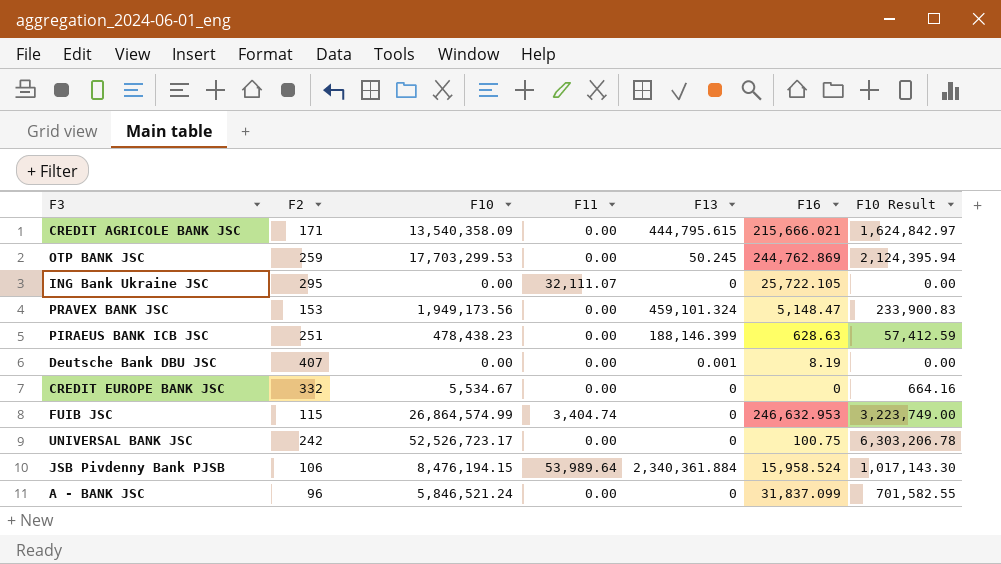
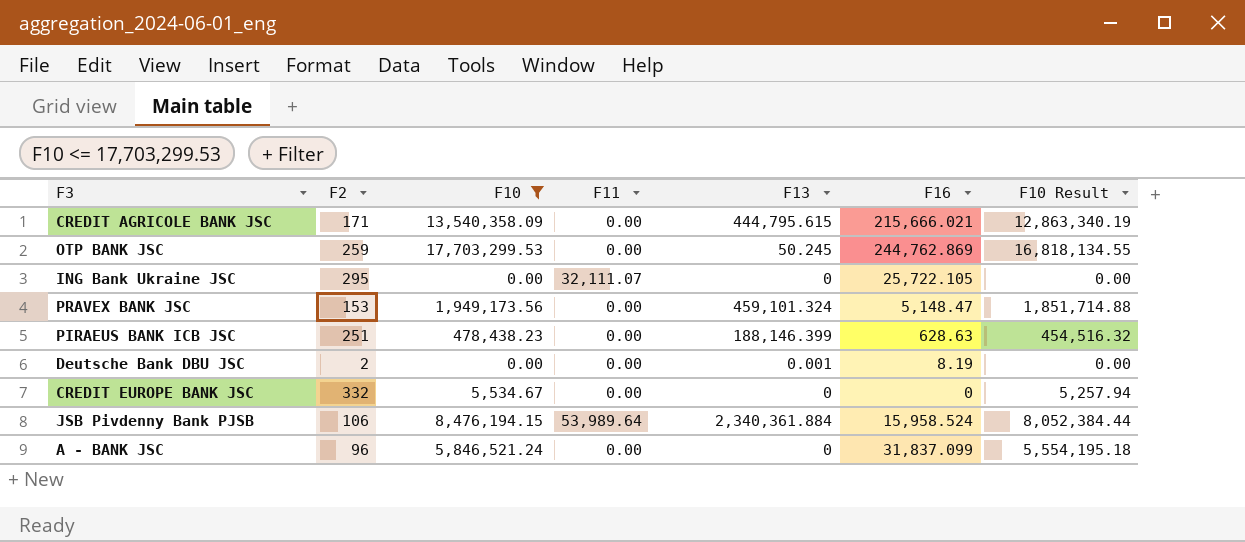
filter: none -> F10 <= 17,703,299.53
column F10 Result | formula: [F10] * 0.12 -> [F10] * 0.95
Deutsche Bank DBU JSC | F2: 407 -> 2

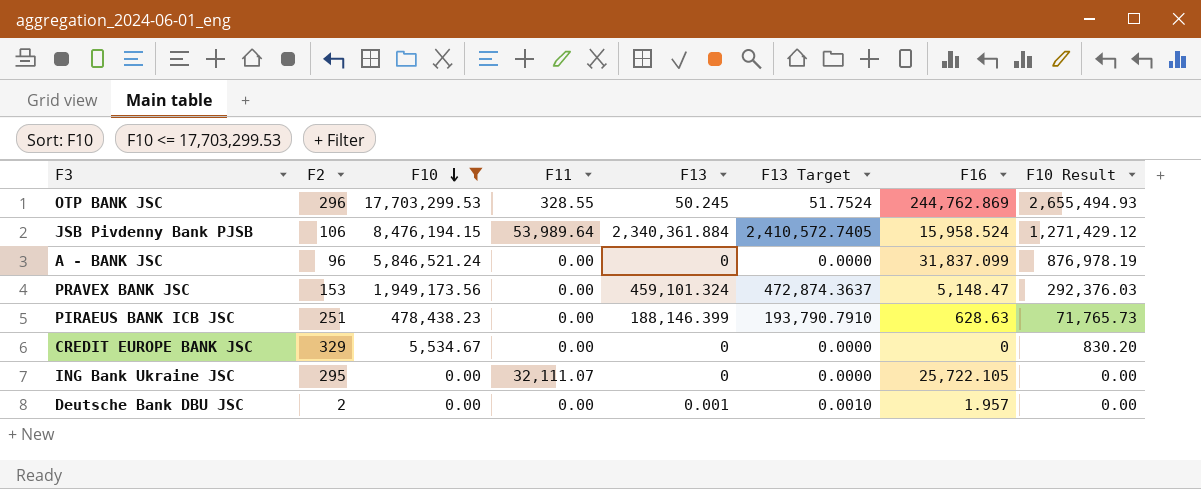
row order: none -> F10 descending
column F13 Target | formula: none -> [F13] * 1.03
column F10 Result | formula: [F10] * 0.95 -> [F10] * 0.15
row CREDIT AGRICOLE BANK JSC: 171 | 13,540,358.09 | 0.00 | 444,795.615 | 215,666.021 | 12,863,340.19 -> none
OTP BANK JSC | F2: 259 -> 296
OTP BANK JSC | F11: 0.00 -> 328.55
CREDIT EUROPE BANK JSC | F2: 332 -> 329
Deutsche Bank DBU JSC | F16: 8.19 -> 1.957

